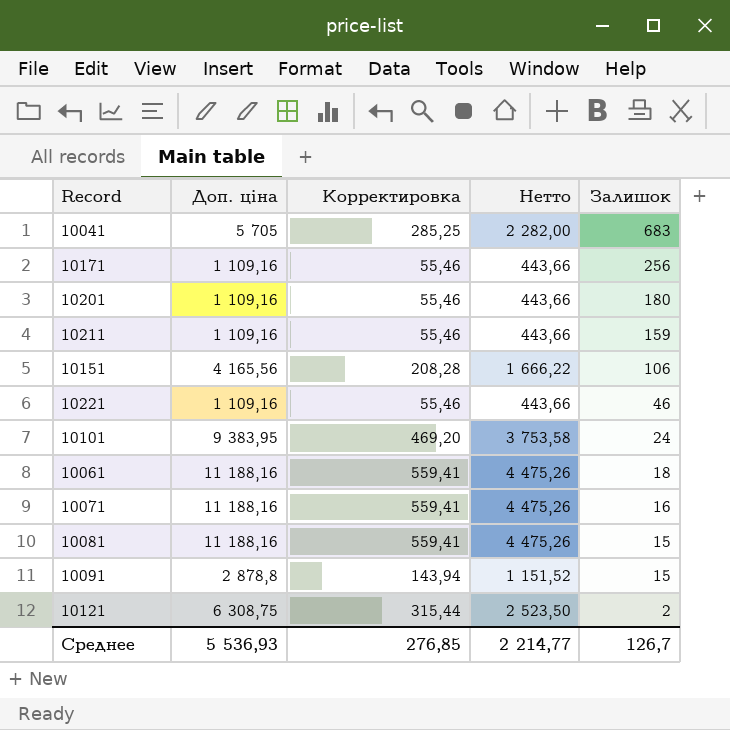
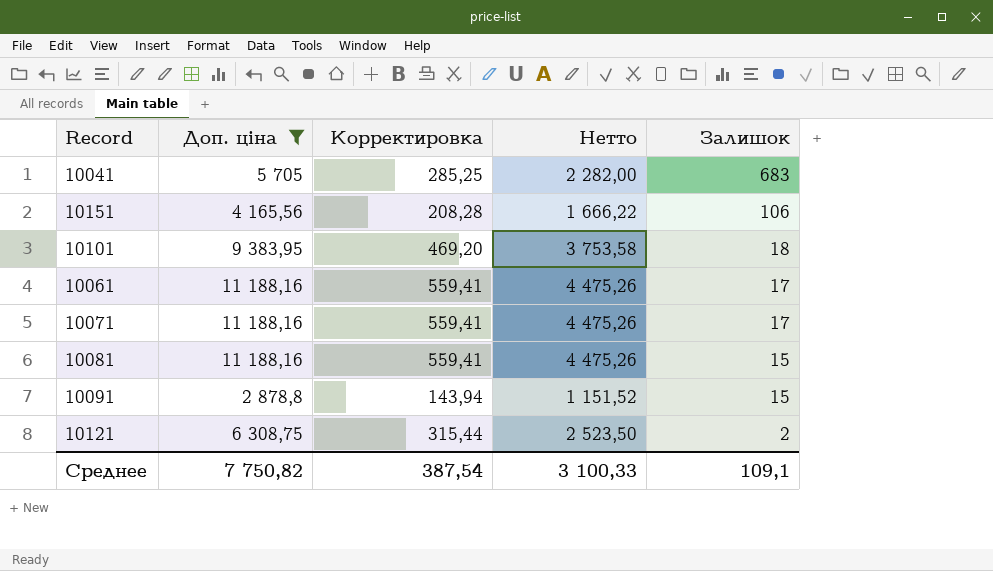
filter: none -> Доп. ціна != 1 109,16
10101 | Залишок: 24 -> 18
10061 | Залишок: 18 -> 17
10071 | Залишок: 16 -> 17
Среднее | Доп. ціна: 5 536,93 -> 7 750,82
Среднее | Корректировка: 276,85 -> 387,54
Среднее | Нетто: 2 214,77 -> 3 100,33
Среднее | Залишок: 126,7 -> 109,1

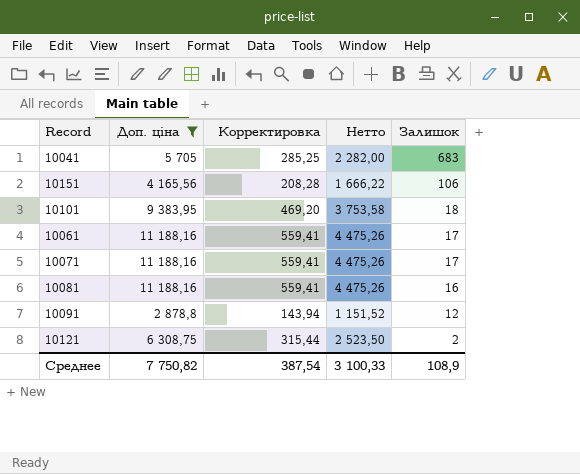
10081 | Залишок: 15 -> 16
10091 | Залишок: 15 -> 12
Среднее | Залишок: 109,1 -> 108,9

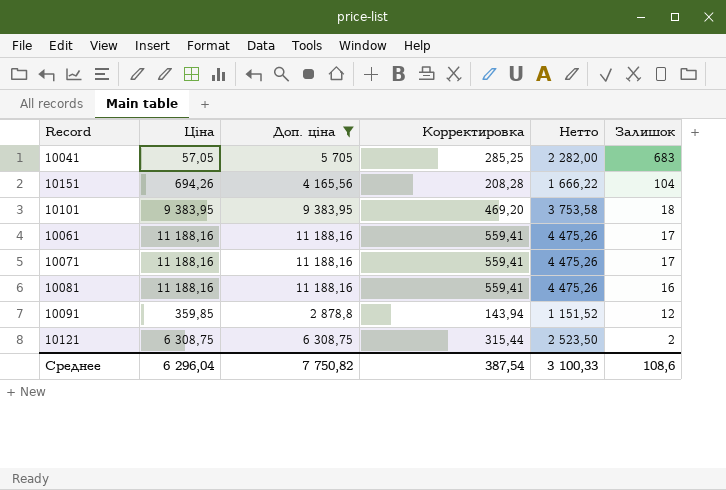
column Ціна | position: none -> 2
10151 | Залишок: 106 -> 104
Среднее | Залишок: 108,9 -> 108,6

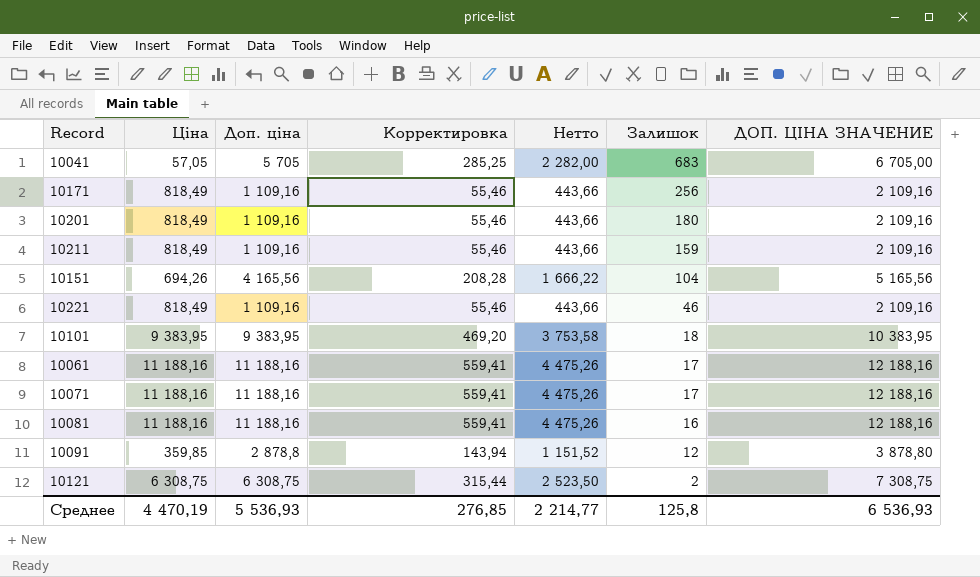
filter: Доп. ціна != 1 109,16 -> none
column ДОП. ЦІНА ЗНАЧЕНИЕ | formula: none -> [Доп. ціна] + 1000
Среднее | Ціна: 6 296,04 -> 4 470,19
Среднее | Доп. ціна: 7 750,82 -> 5 536,93
Среднее | Корректировка: 387,54 -> 276,85
Среднее | Нетто: 3 100,33 -> 2 214,77
Среднее | Залишок: 108,6 -> 125,8

